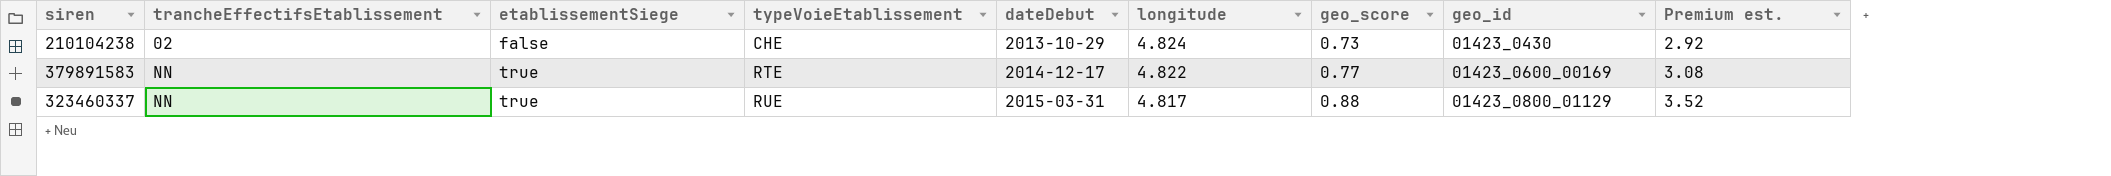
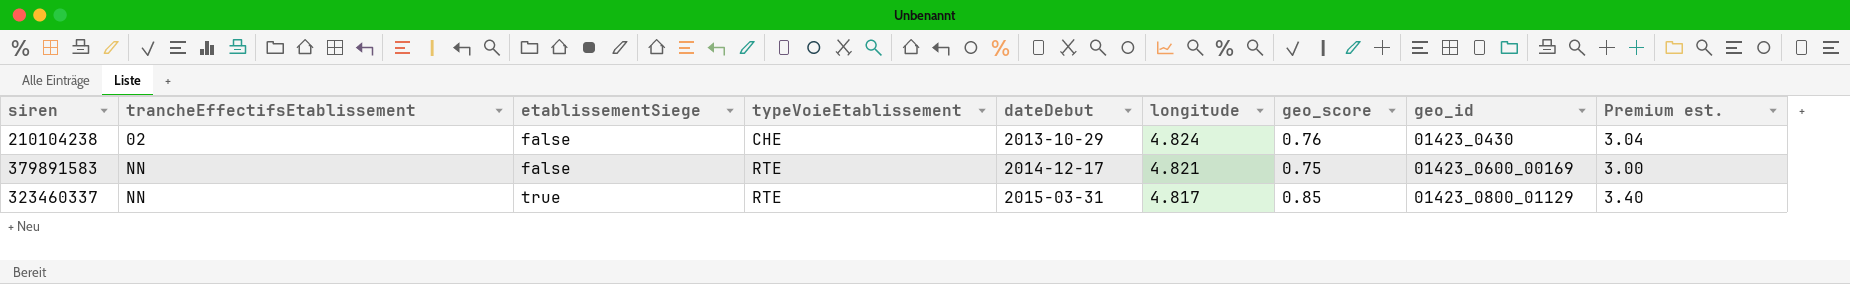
210104238 | geo_score: 0.73 -> 0.76
210104238 | Premium est.: 2.92 -> 3.04
379891583 | etablissementSiege: true -> false
379891583 | longitude: 4.822 -> 4.821
379891583 | geo_score: 0.77 -> 0.75
379891583 | Premium est.: 3.08 -> 3.00
323460337 | typeVoieEtablissement: RUE -> RTE
323460337 | geo_score: 0.88 -> 0.85
323460337 | Premium est.: 3.52 -> 3.40

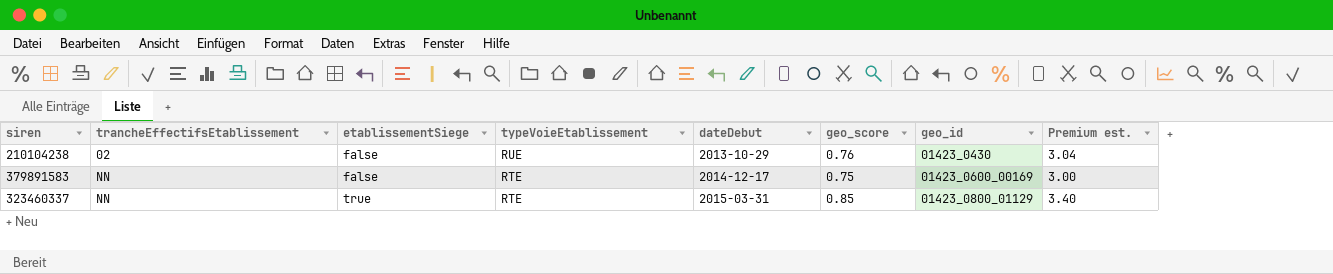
column longitude | position: 6 -> none
210104238 | typeVoieEtablissement: CHE -> RUE

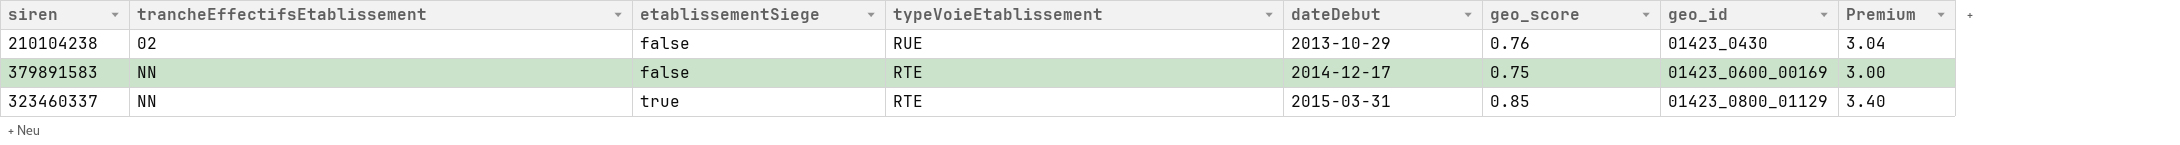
column name: Premium est. -> Premium

